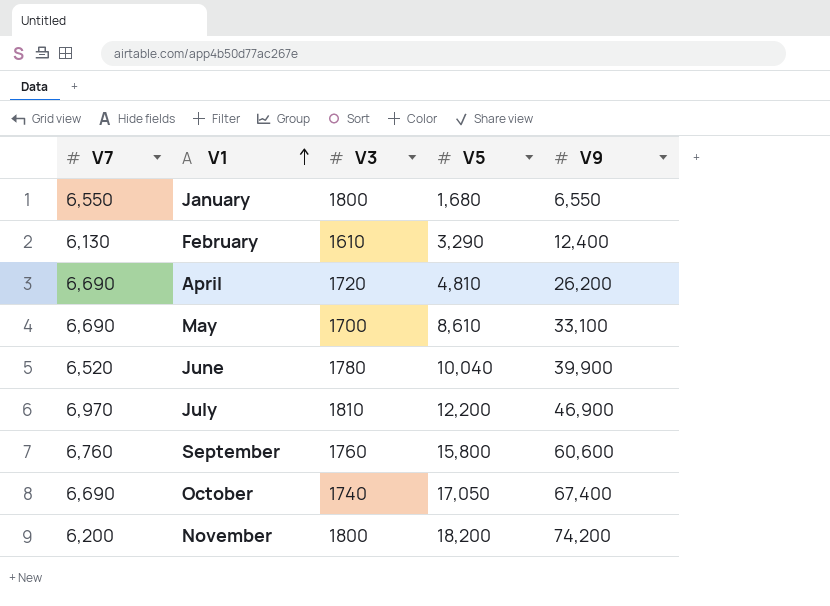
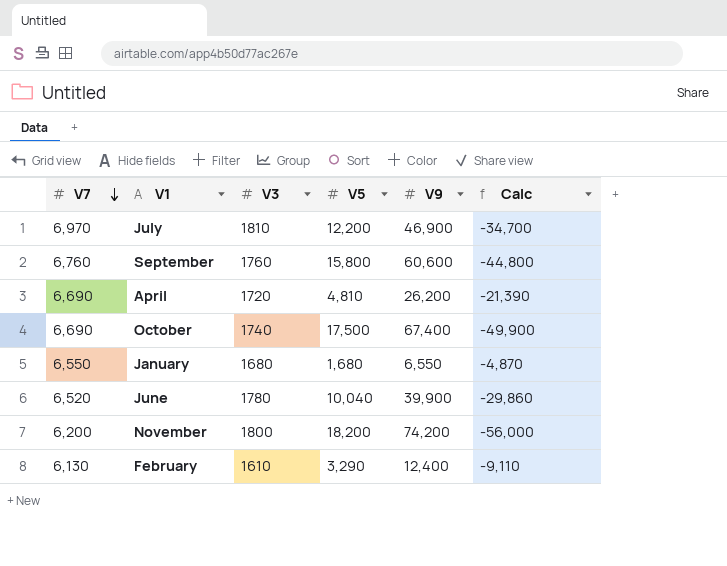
row order: V1 ascending -> V7 descending
column Calc | formula: none -> [V5] - [V9]
row May: 6,690 | 1700 | 8,610 | 33,100 -> none
October | V5: 17,050 -> 17,500
January | V3: 1800 -> 1680

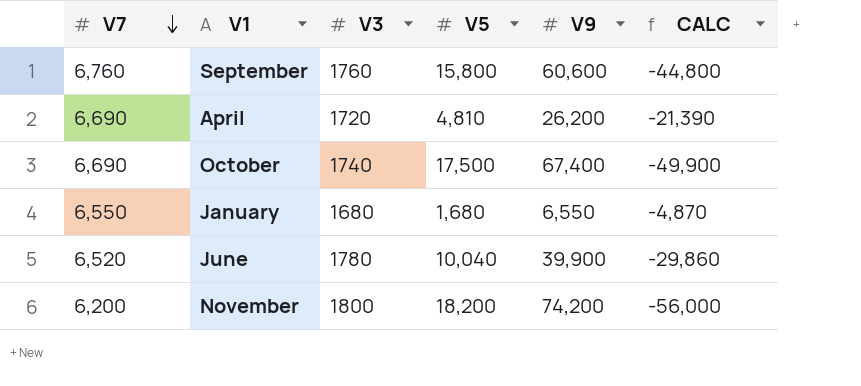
column name: Calc -> CALC
row July: 6,970 | 1810 | 12,200 | 46,900 | -34,700 -> none
row February: 6,130 | 1610 | 3,290 | 12,400 | -9,110 -> none

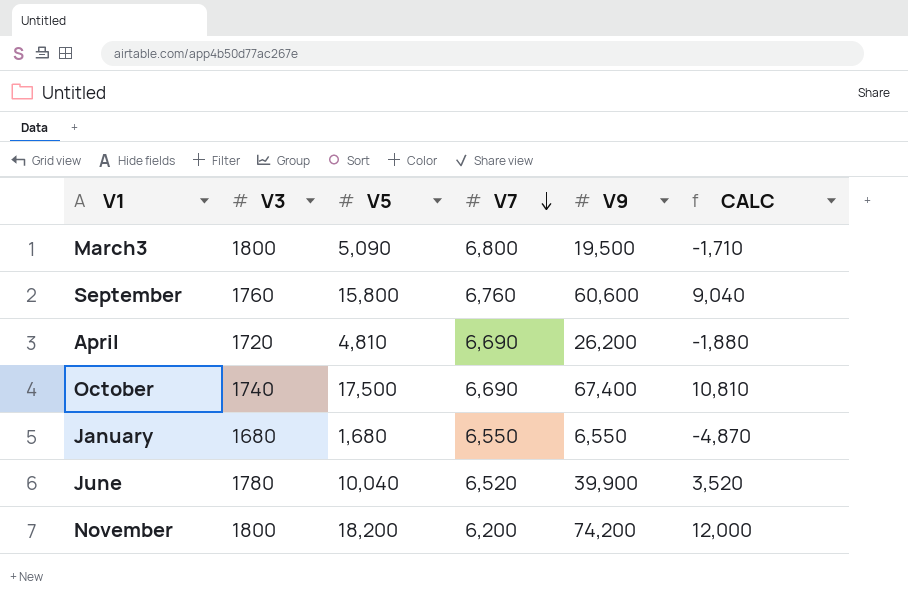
column V7 | position: 1 -> 4
column CALC | formula: [V5] - [V9] -> [V5] - [V7]
row March3: none -> 1800 | 5,090 | 6,800 | 19,500 | -1,710

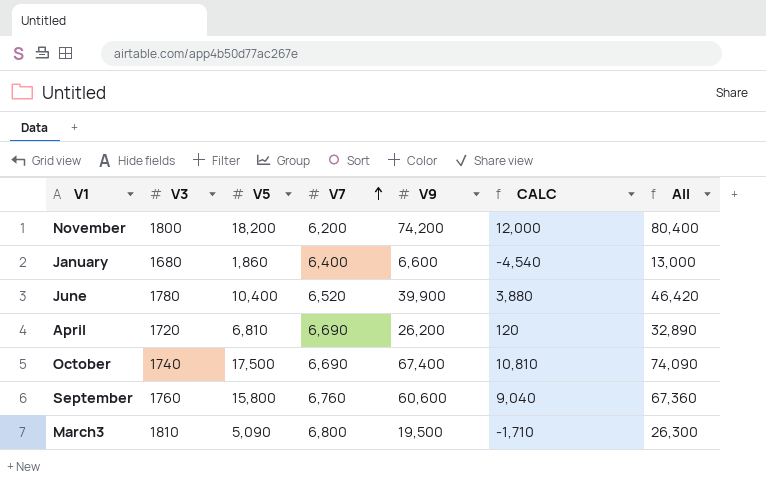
row order: V7 descending -> V7 ascending
column All | formula: none -> [V7] + [V9]
January | V5: 1,680 -> 1,860
January | V7: 6,550 -> 6,400
January | V9: 6,550 -> 6,600
January | CALC: -4,870 -> -4,540
June | V5: 10,040 -> 10,400
June | CALC: 3,520 -> 3,880
April | V5: 4,810 -> 6,810
April | CALC: -1,880 -> 120
March3 | V3: 1800 -> 1810

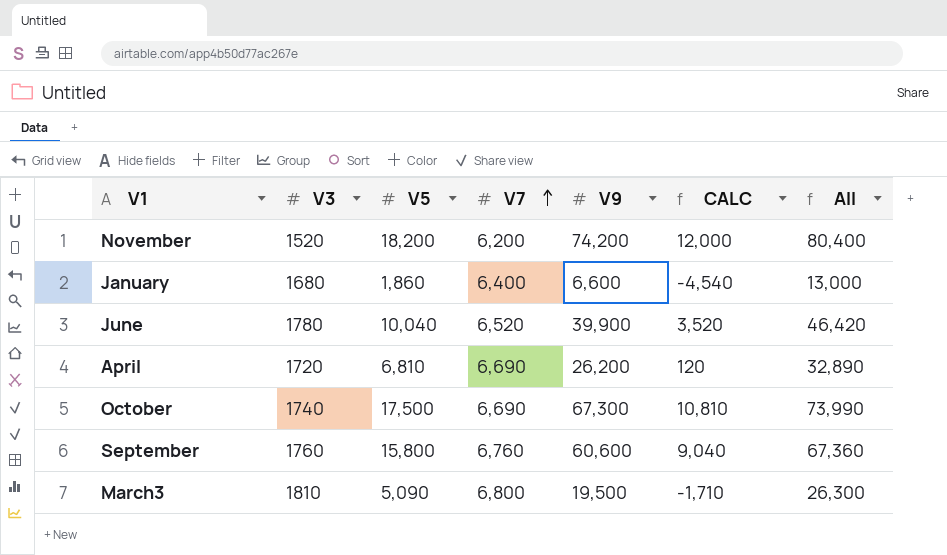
November | V3: 1800 -> 1520
June | V5: 10,400 -> 10,040
June | CALC: 3,880 -> 3,520
October | V9: 67,400 -> 67,300
October | All: 74,090 -> 73,990

